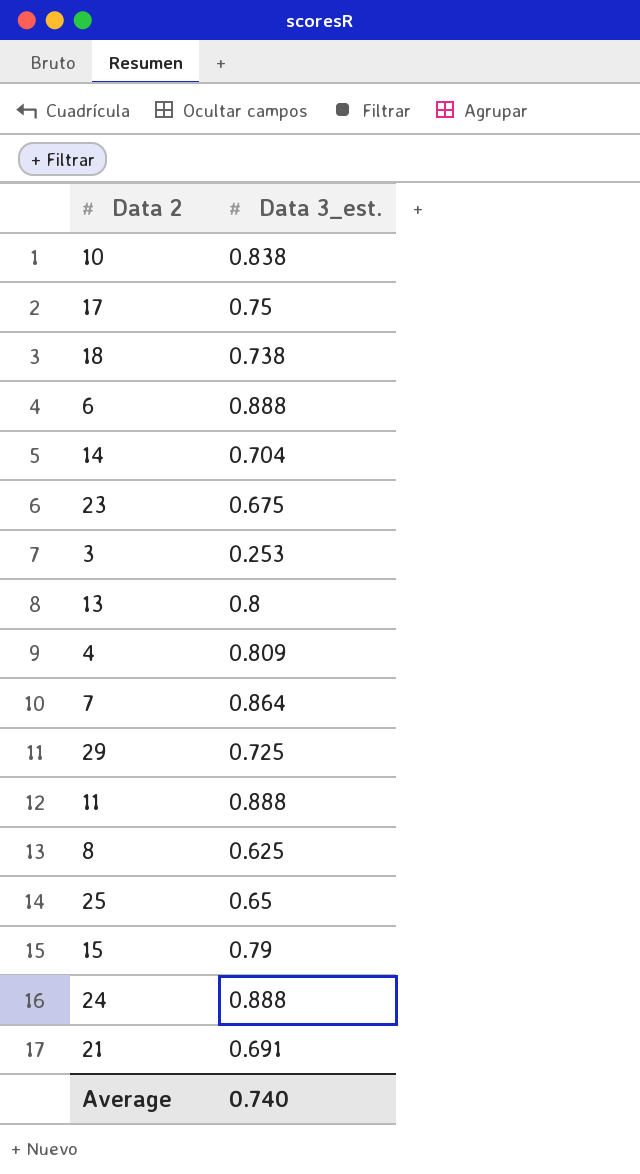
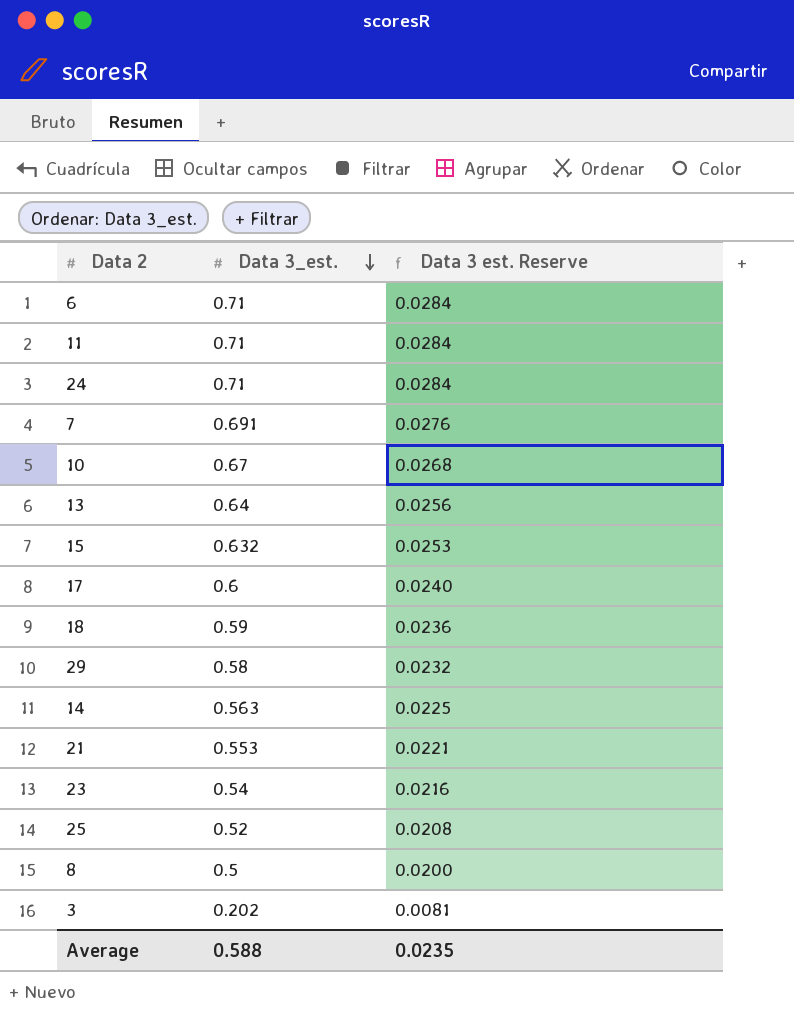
row order: none -> Data 3_est. descending
column Data 3 est. Reserve | formula: none -> [Data 3_est.] * 0.04
row 4: 0.809 -> none
6 | Data 3_est.: 0.888 -> 0.71
11 | Data 3_est.: 0.888 -> 0.71
24 | Data 3_est.: 0.888 -> 0.71
7 | Data 3_est.: 0.864 -> 0.691
10 | Data 3_est.: 0.838 -> 0.67
13 | Data 3_est.: 0.8 -> 0.64
15 | Data 3_est.: 0.79 -> 0.632
17 | Data 3_est.: 0.75 -> 0.6
18 | Data 3_est.: 0.738 -> 0.59
29 | Data 3_est.: 0.725 -> 0.58
14 | Data 3_est.: 0.704 -> 0.563
21 | Data 3_est.: 0.691 -> 0.553
23 | Data 3_est.: 0.675 -> 0.54
25 | Data 3_est.: 0.65 -> 0.52
8 | Data 3_est.: 0.625 -> 0.5
3 | Data 3_est.: 0.253 -> 0.202
Average | Data 3_est.: 0.740 -> 0.588

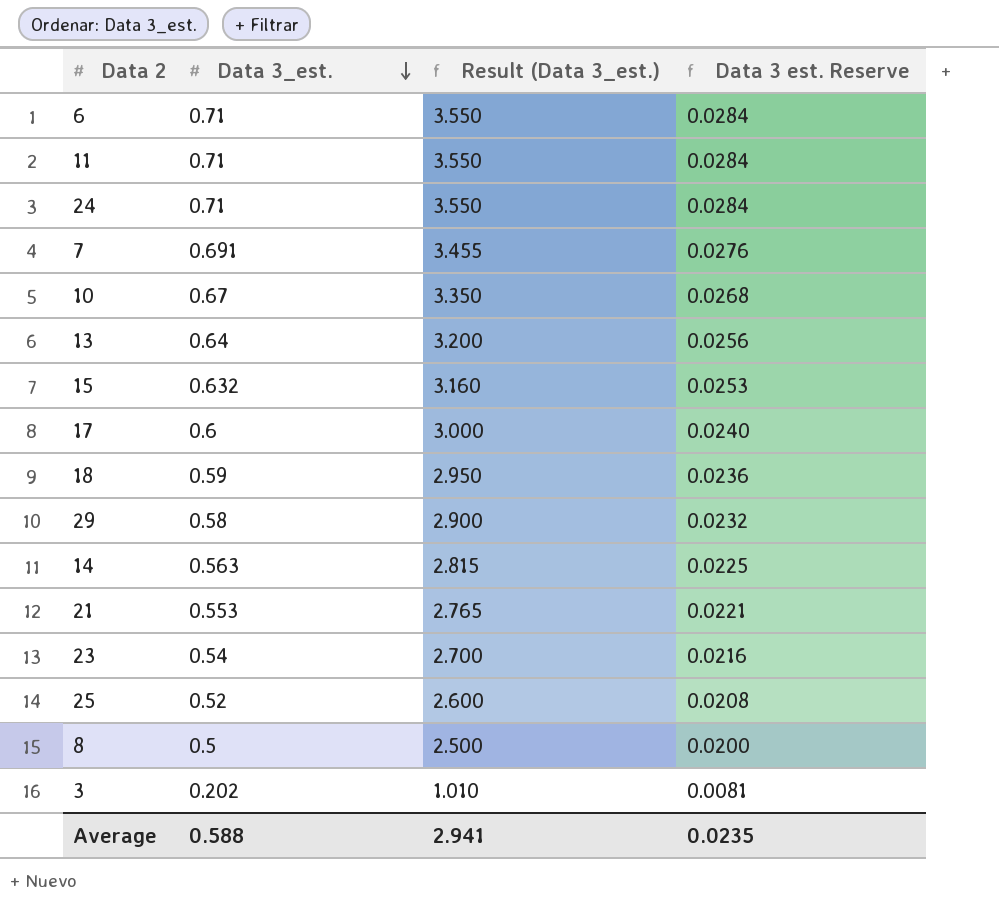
column Result (Data 3_est.) | formula: none -> [Data 3_est.] * 5

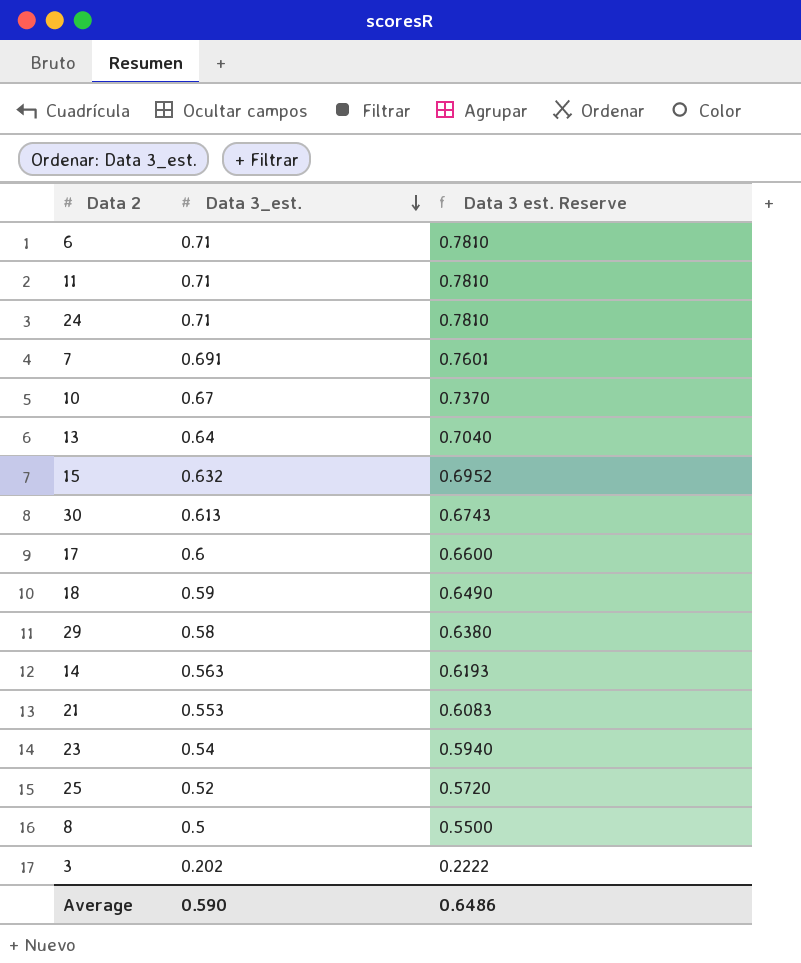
column Result (Data 3_est.) | formula: [Data 3_est.] * 5 -> none
column Data 3 est. Reserve | formula: [Data 3_est.] * 0.04 -> [Data 3_est.] * 1.1
row 30: none -> 0.613 | 0.6743
Average | Data 3_est.: 0.588 -> 0.590
Average | Data 3 est. Reserve: 0.0235 -> 0.6486

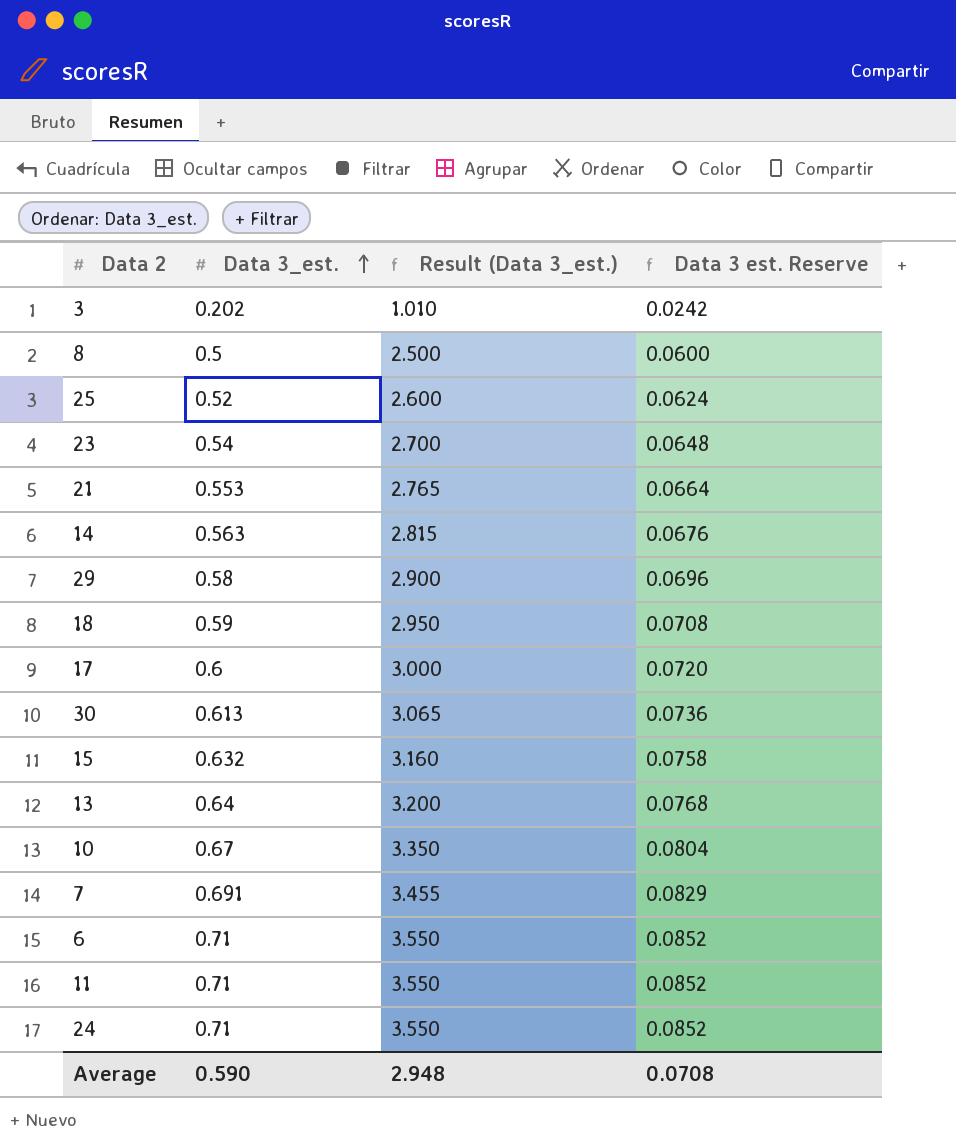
row order: Data 3_est. descending -> Data 3_est. ascending
column Result (Data 3_est.) | formula: none -> [Data 3_est.] * 5
column Data 3 est. Reserve | formula: [Data 3_est.] * 1.1 -> [Data 3_est.] * 0.12
Average | Data 3 est. Reserve: 0.6486 -> 0.0708

